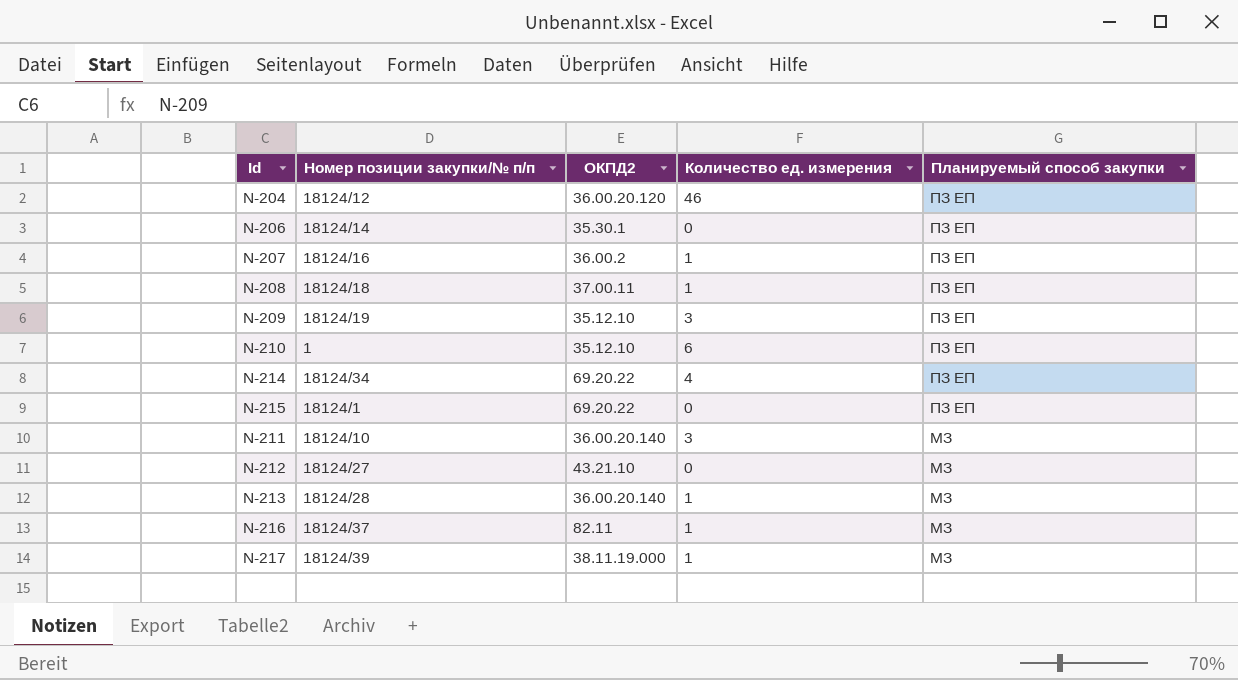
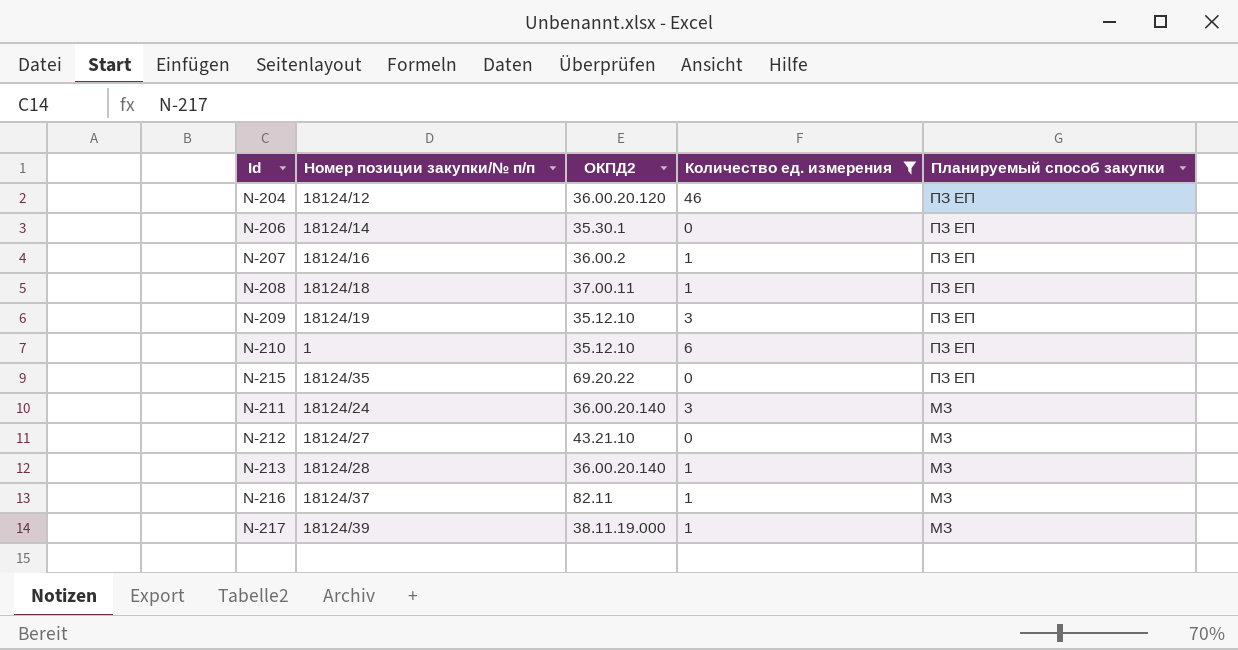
filter: none -> Количество ед. измерения != 4
N-215 | Номер позиции закупки/№ п/п: 18124/1 -> 18124/35
N-211 | Номер позиции закупки/№ п/п: 18124/10 -> 18124/24

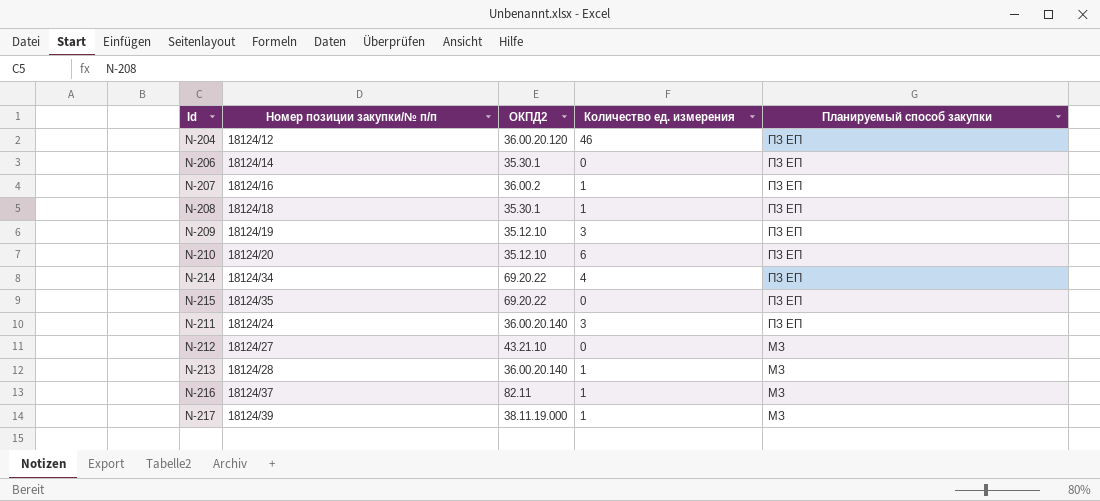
filter: Количество ед. измерения != 4 -> none
N-208 | ОКПД2: 37.00.11 -> 35.30.1
N-210 | Номер позиции закупки/№ п/п: 1 -> 18124/20
N-211 | Планируемый способ закупки: МЗ -> ПЗ ЕП

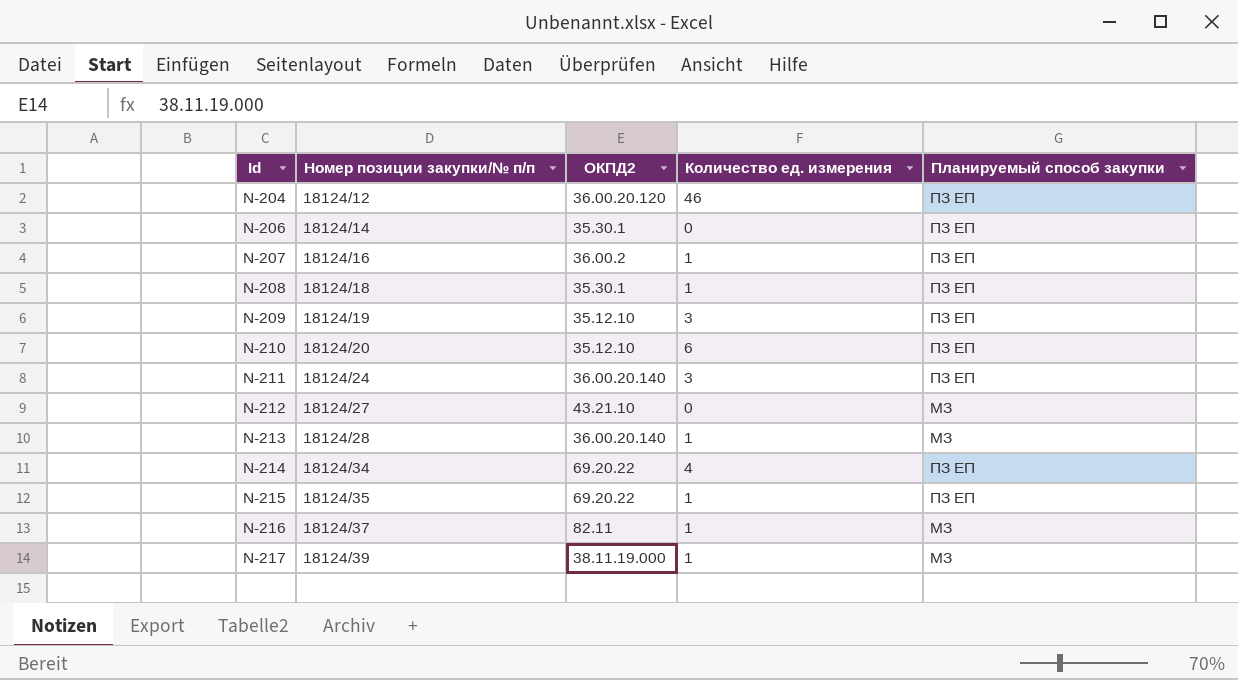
row order: Планируемый способ закупки descending -> Id ascending
N-215 | Количество ед. измерения: 0 -> 1

